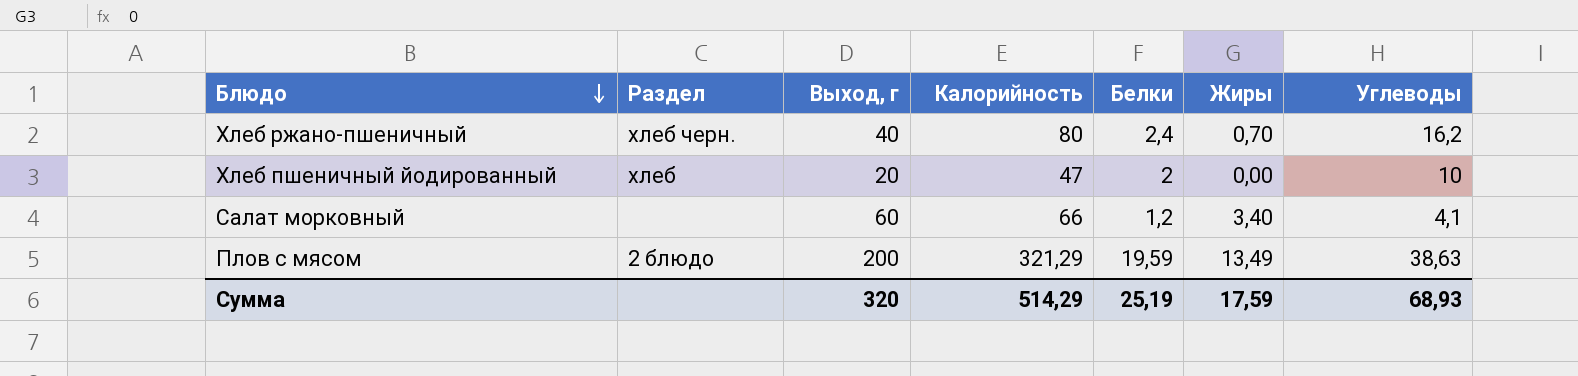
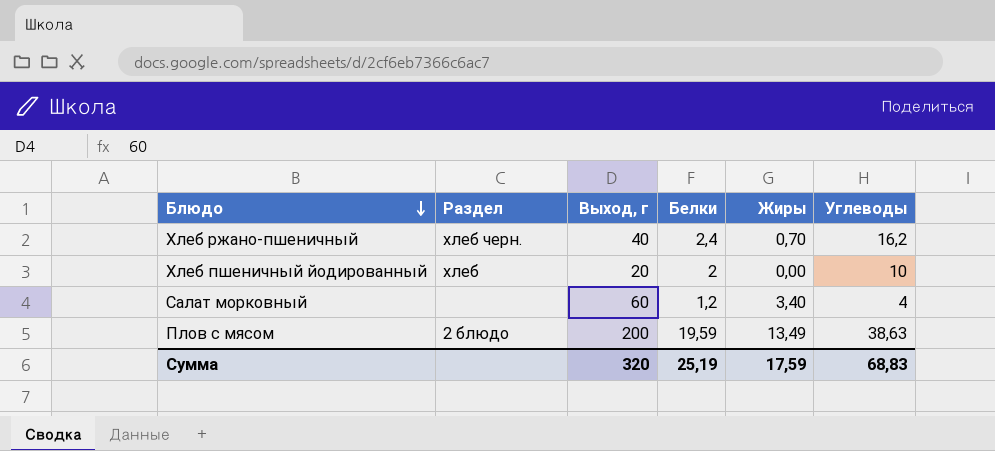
column Калорийность | position: 4 -> none
Салат морковный | Углеводы: 4,1 -> 4
Сумма | Углеводы: 68,93 -> 68,83

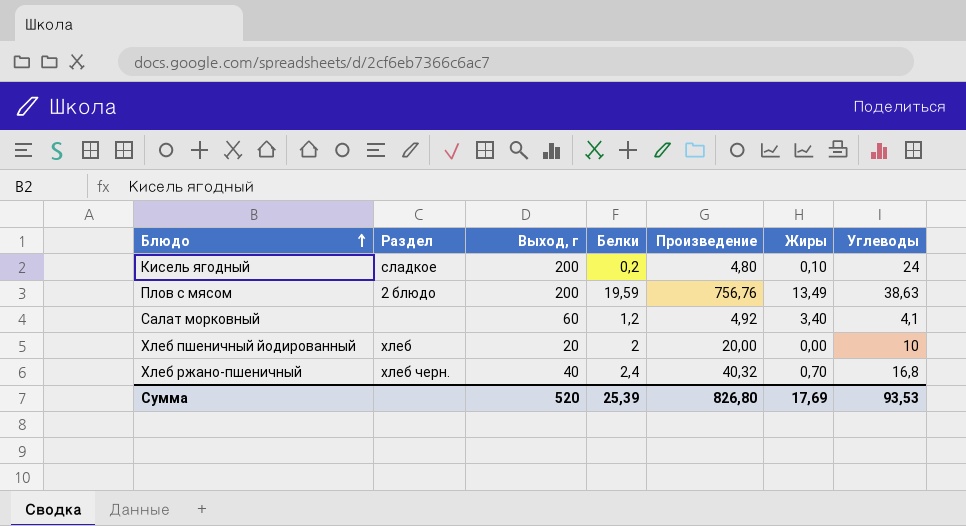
row order: Блюдо descending -> Блюдо ascending
column Произведение | formula: none -> [Белки] * [Углеводы]
row Кисель ягодный: none -> сладкое | 200 | 0,2 | 4,80 | 0,10 | 24
Салат морковный | Углеводы: 4 -> 4,1
Хлеб ржано-пшеничный | Углеводы: 16,2 -> 16,8
Сумма | Выход, г: 320 -> 520
Сумма | Белки: 25,19 -> 25,39
Сумма | Жиры: 17,59 -> 17,69
Сумма | Углеводы: 68,83 -> 93,53

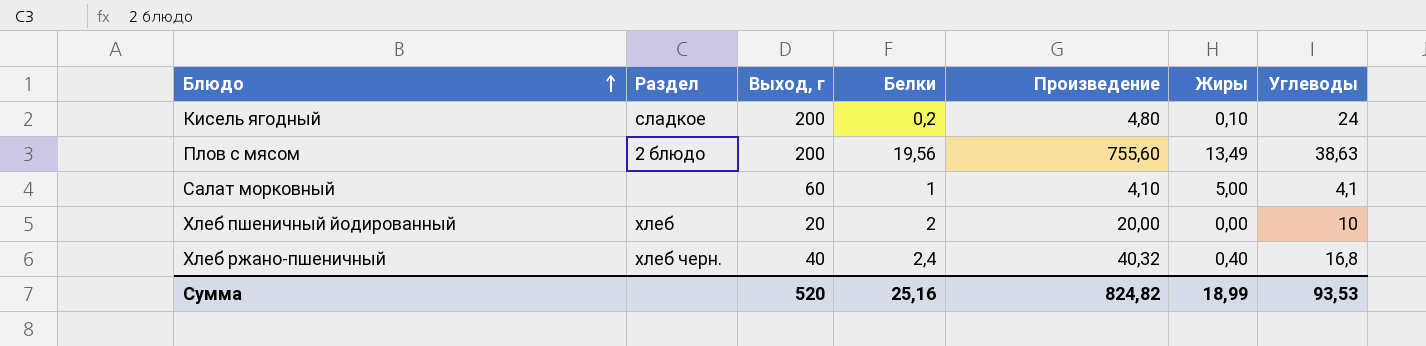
Плов с мясом | Белки: 19,59 -> 19,56
Плов с мясом | Произведение: 756,76 -> 755,60
Салат морковный | Белки: 1,2 -> 1
Салат морковный | Произведение: 4,92 -> 4,10
Салат морковный | Жиры: 3,40 -> 5,00
Хлеб ржано-пшеничный | Жиры: 0,70 -> 0,40
Сумма | Белки: 25,39 -> 25,16
Сумма | Произведение: 826,80 -> 824,82
Сумма | Жиры: 17,69 -> 18,99

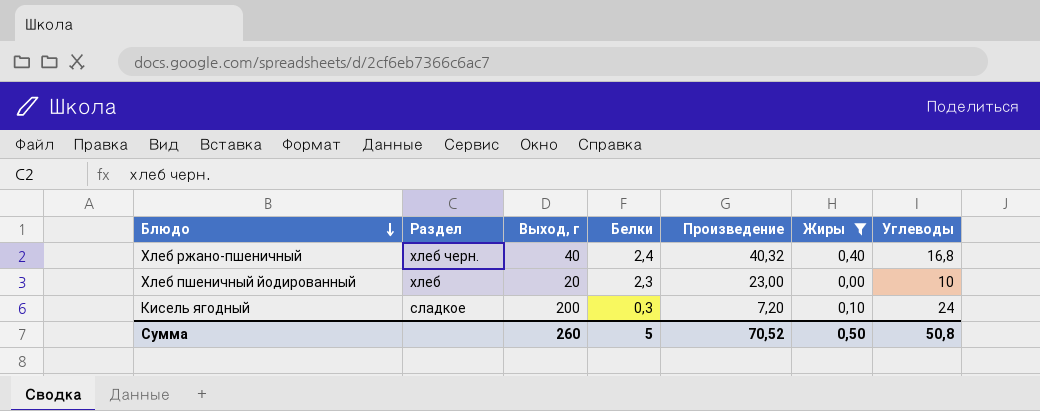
filter: none -> Жиры <= 0,40
row order: Блюдо ascending -> Блюдо descending
Хлеб пшеничный йодированный | Белки: 2 -> 2,3
Хлеб пшеничный йодированный | Произведение: 20,00 -> 23,00
Кисель ягодный | Белки: 0,2 -> 0,3
Кисель ягодный | Произведение: 4,80 -> 7,20
Сумма | Выход, г: 520 -> 260
Сумма | Белки: 25,16 -> 5
Сумма | Произведение: 824,82 -> 70,52
Сумма | Жиры: 18,99 -> 0,50
Сумма | Углеводы: 93,53 -> 50,8

